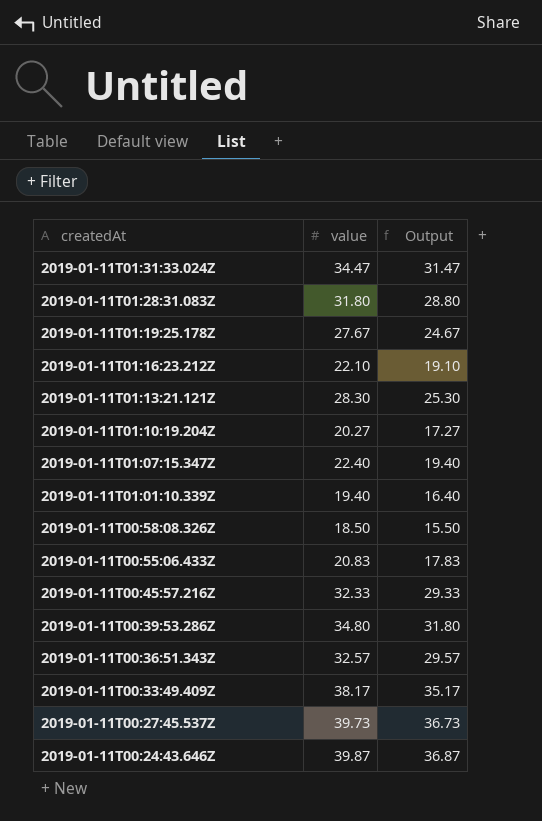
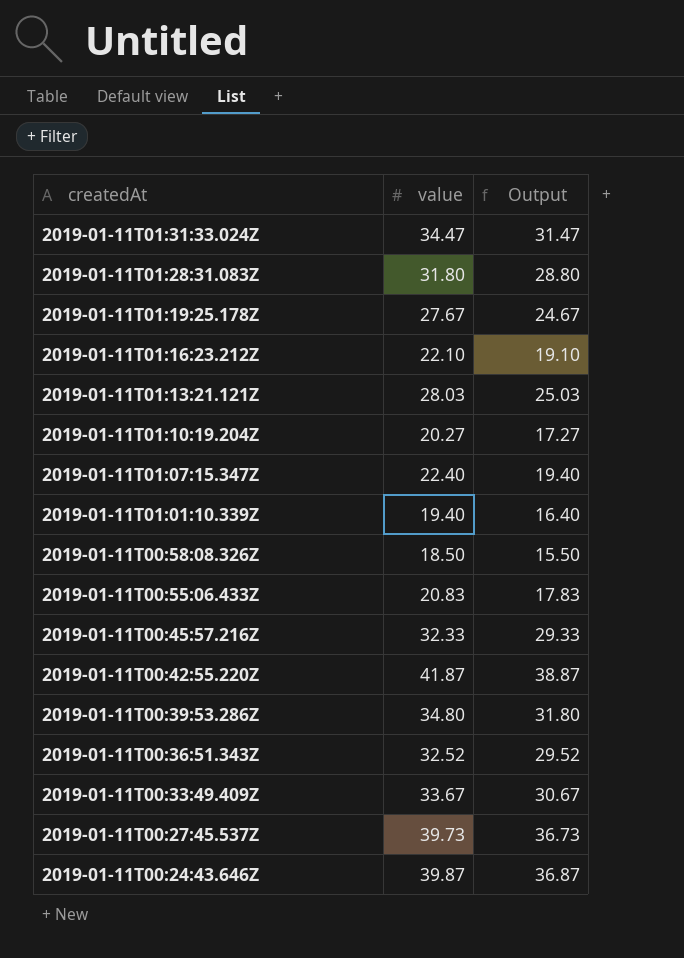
2019-01-11T01:13:21.121Z | value: 28.30 -> 28.03
2019-01-11T01:13:21.121Z | Output: 25.30 -> 25.03
row 2019-01-11T00:42:55.220Z: none -> 41.87 | 38.87
2019-01-11T00:36:51.343Z | value: 32.57 -> 32.52
2019-01-11T00:36:51.343Z | Output: 29.57 -> 29.52
2019-01-11T00:33:49.409Z | value: 38.17 -> 33.67
2019-01-11T00:33:49.409Z | Output: 35.17 -> 30.67

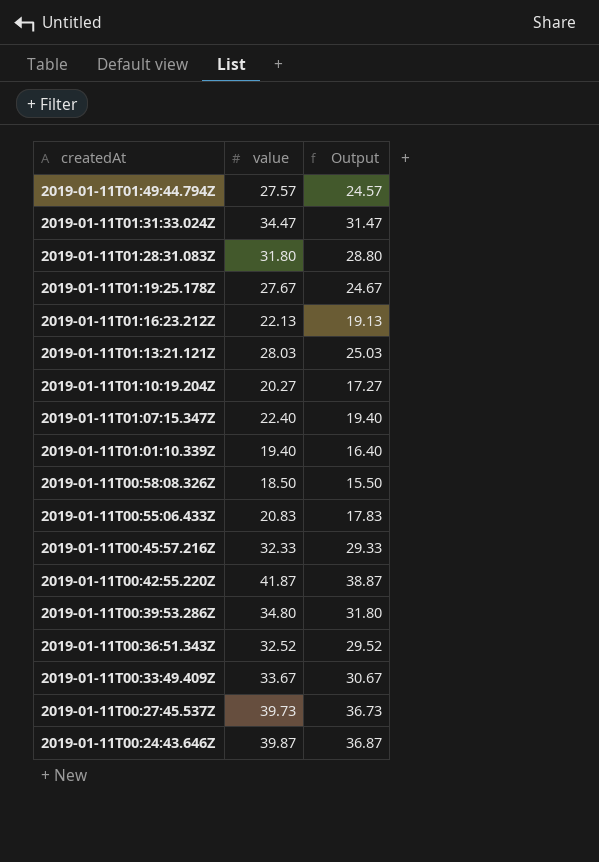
row 2019-01-11T01:49:44.794Z: none -> 27.57 | 24.57
2019-01-11T01:16:23.212Z | value: 22.10 -> 22.13
2019-01-11T01:16:23.212Z | Output: 19.10 -> 19.13

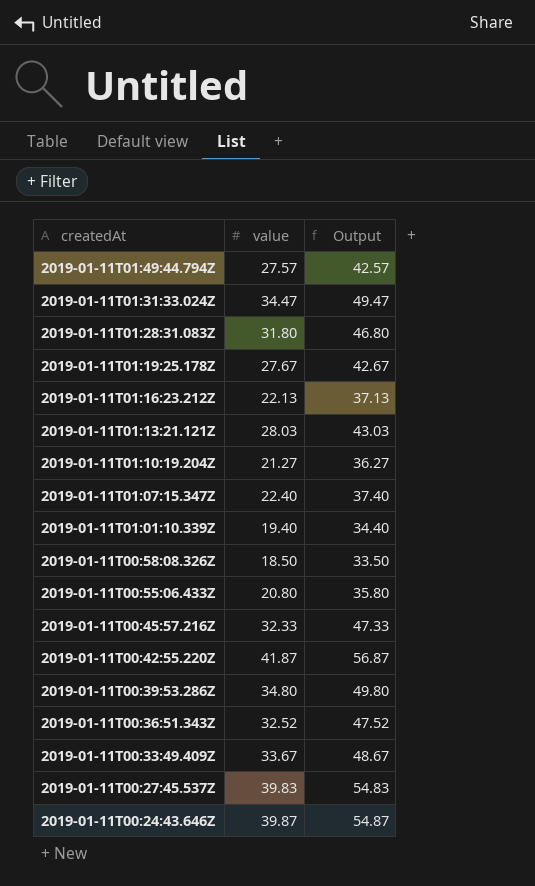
column Output | formula: [value] - 3 -> [value] + 15
2019-01-11T01:10:19.204Z | value: 20.27 -> 21.27
2019-01-11T00:55:06.433Z | value: 20.83 -> 20.80
2019-01-11T00:27:45.537Z | value: 39.73 -> 39.83

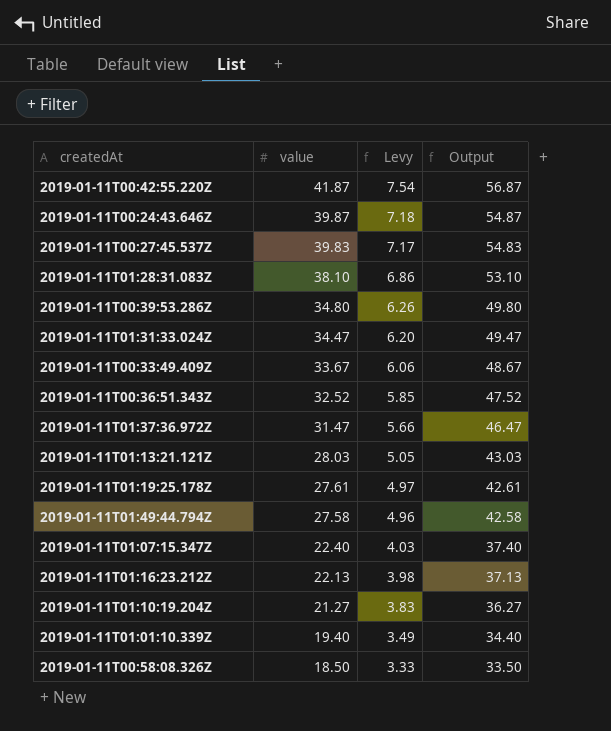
row order: createdAt descending -> value descending
column Levy | formula: none -> [value] * 0.18
row 2019-01-11T00:55:06.433Z: 20.80 | 35.80 -> none
row 2019-01-11T00:45:57.216Z: 32.33 | 47.33 -> none
2019-01-11T01:28:31.083Z | value: 31.80 -> 38.10
2019-01-11T01:28:31.083Z | Output: 46.80 -> 53.10
row 2019-01-11T01:37:36.972Z: none -> 31.47 | 5.66 | 46.47
2019-01-11T01:19:25.178Z | value: 27.67 -> 27.61
2019-01-11T01:19:25.178Z | Output: 42.67 -> 42.61
2019-01-11T01:49:44.794Z | value: 27.57 -> 27.58
2019-01-11T01:49:44.794Z | Output: 42.57 -> 42.58

